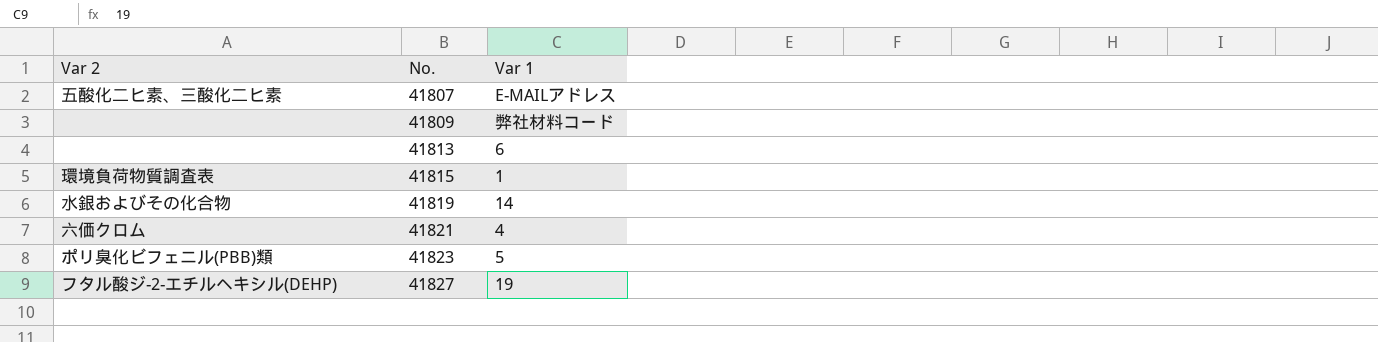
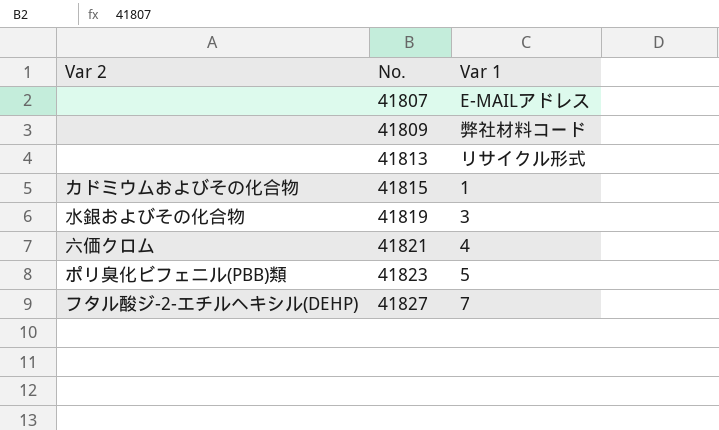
41807 | Var 2: 五酸化二ヒ素、三酸化二ヒ素 -> none
41813 | Var 1: 6 -> リサイクル形式
41815 | Var 2: 環境負荷物質調査表 -> カドミウムおよびその化合物
41819 | Var 1: 14 -> 3
41827 | Var 1: 19 -> 7

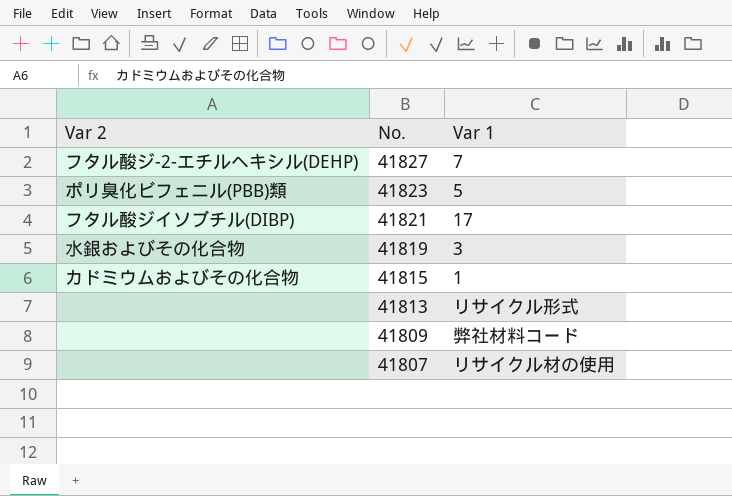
row order: No. ascending -> No. descending
41821 | Var 2: 六価クロム -> フタル酸ジイソブチル(DIBP)
41821 | Var 1: 4 -> 17
41807 | Var 1: E-MAILアドレス -> リサイクル材の使用

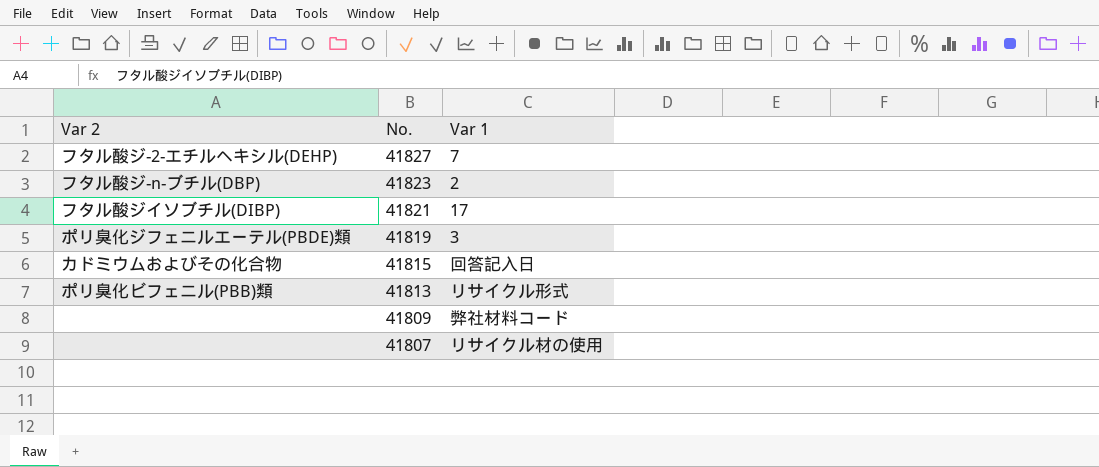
41823 | Var 2: ポリ臭化ビフェニル(PBB)類 -> フタル酸ジ-n-ブチル(DBP)
41823 | Var 1: 5 -> 2
41819 | Var 2: 水銀およびその化合物 -> ポリ臭化ジフェニルエーテル(PBDE)類
41815 | Var 1: 1 -> 回答記入日
41813 | Var 2: none -> ポリ臭化ビフェニル(PBB)類

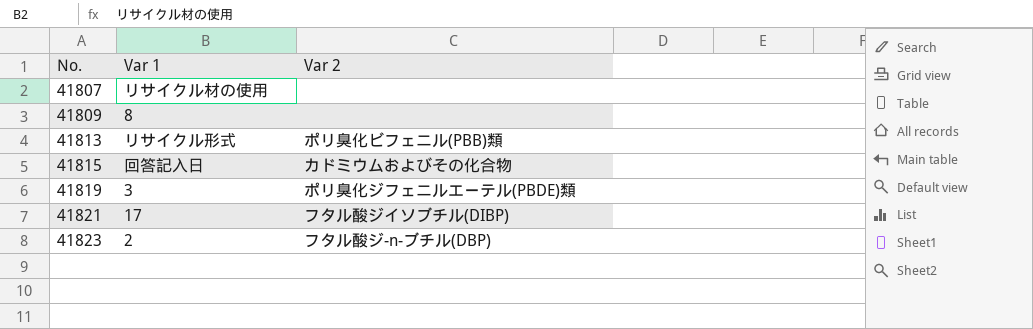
row order: No. descending -> No. ascending
column Var 2 | position: 1 -> 3
row 41827: フタル酸ジ-2-エチルヘキシル(DEHP) | 7 -> none
41809 | Var 1: 弊社材料コード -> 8

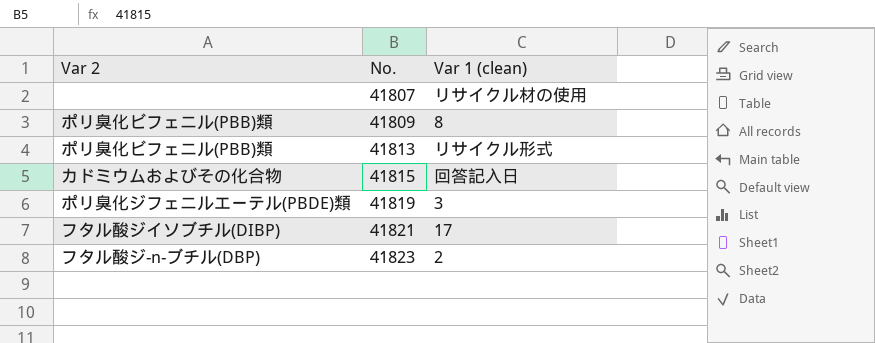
column Var 2 | position: 3 -> 1
column name: Var 1 -> Var 1 (clean)
41809 | Var 2: none -> ポリ臭化ビフェニル(PBB)類

